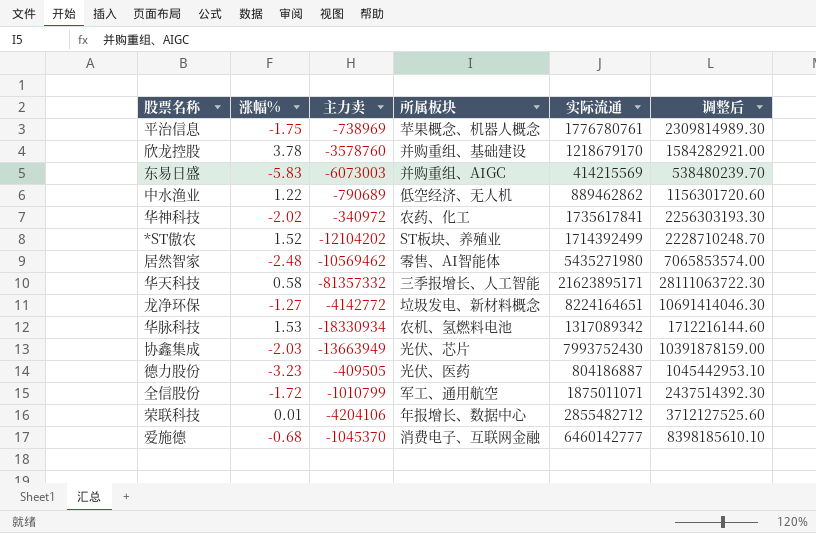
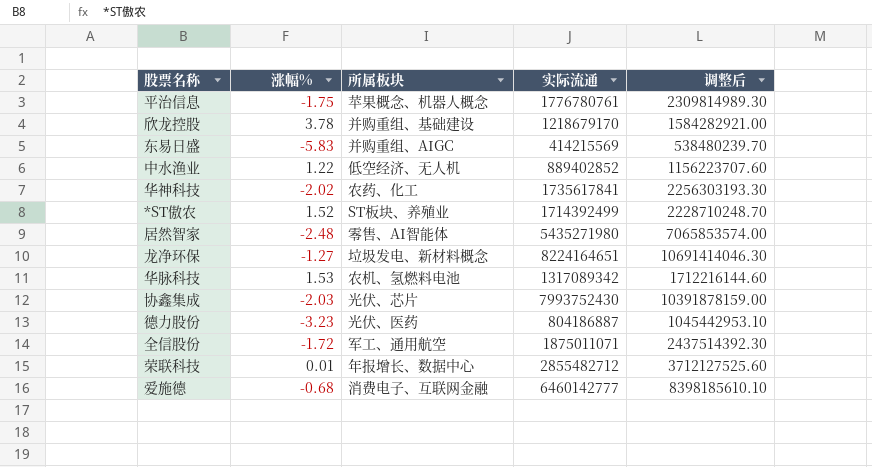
column 主力卖 | position: 3 -> none
row 华天科技: 0.58 | -81357332 | 三季报增长、人工智能 | 21623895171 | 28111063722.30 -> none
中水渔业 | 实际流通: 889462862 -> 889402852
中水渔业 | 调整后: 1156301720.60 -> 1156223707.60

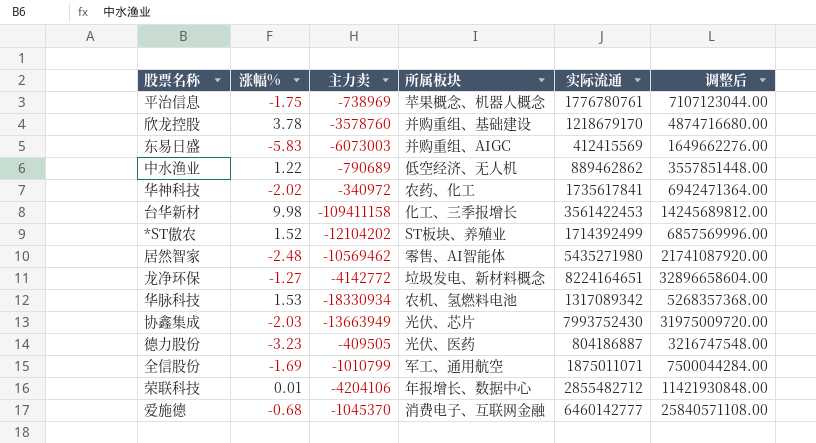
column 主力卖 | position: none -> 3
column 调整后 | formula: [实际流通] * 1.3 -> [实际流通] * 4
东易日盛 | 实际流通: 414215569 -> 412415569
中水渔业 | 实际流通: 889402852 -> 889462862
row 台华新材: none -> 9.98 | -109411158 | 化工、三季报增长 | 3561422453 | 14245689812.00
全信股份 | 涨幅%: -1.72 -> -1.69

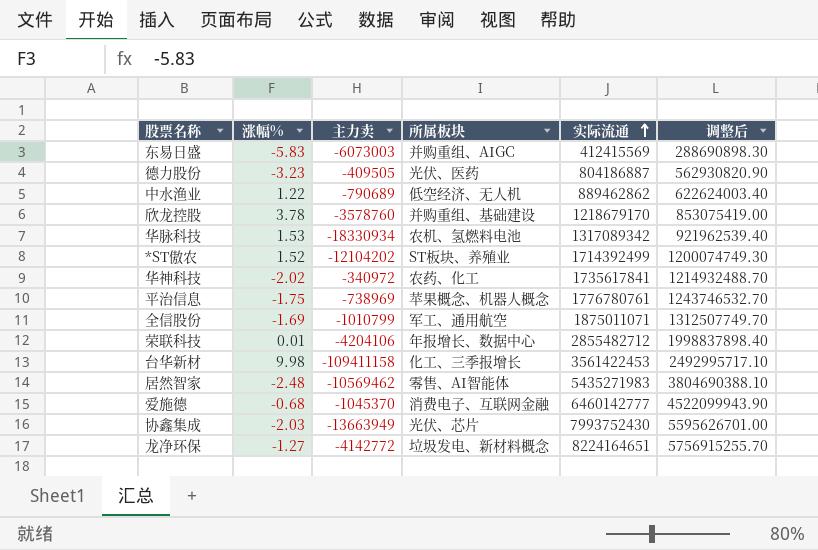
row order: none -> 实际流通 ascending
column 调整后 | formula: [实际流通] * 4 -> [实际流通] * 0.7
居然智家 | 实际流通: 5435271980 -> 5435271983

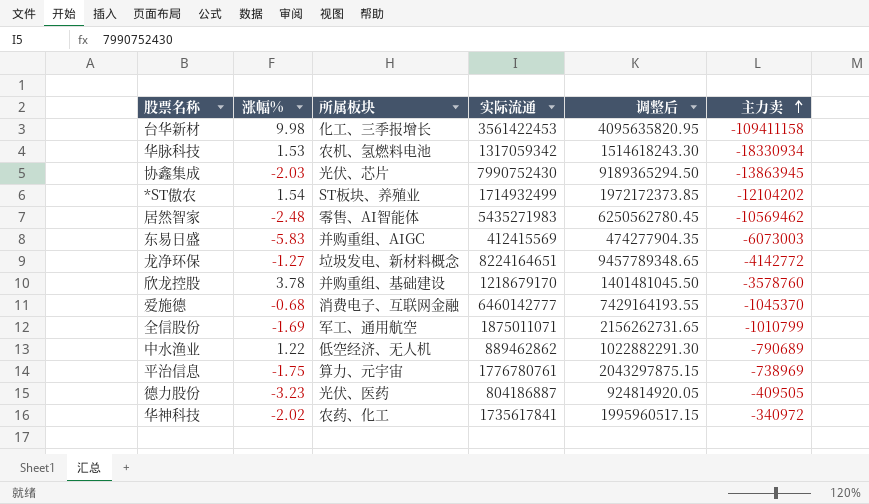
row order: 实际流通 ascending -> 主力卖 ascending
column 调整后 | formula: [实际流通] * 0.7 -> [实际流通] * 1.15
column 主力卖 | position: 3 -> 6
row 荣联科技: 0.01 | -4204106 | 年报增长、数据中心 | 2855482712 | 1998837898.40 -> none
华脉科技 | 实际流通: 1317089342 -> 1317059342
协鑫集成 | 实际流通: 7993752430 -> 7990752430
协鑫集成 | 主力卖: -13663949 -> -13863945
*ST傲农 | 涨幅%: 1.52 -> 1.54
*ST傲农 | 实际流通: 1714392499 -> 1714932499
平治信息 | 所属板块: 苹果概念、机器人概念 -> 算力、元宇宙

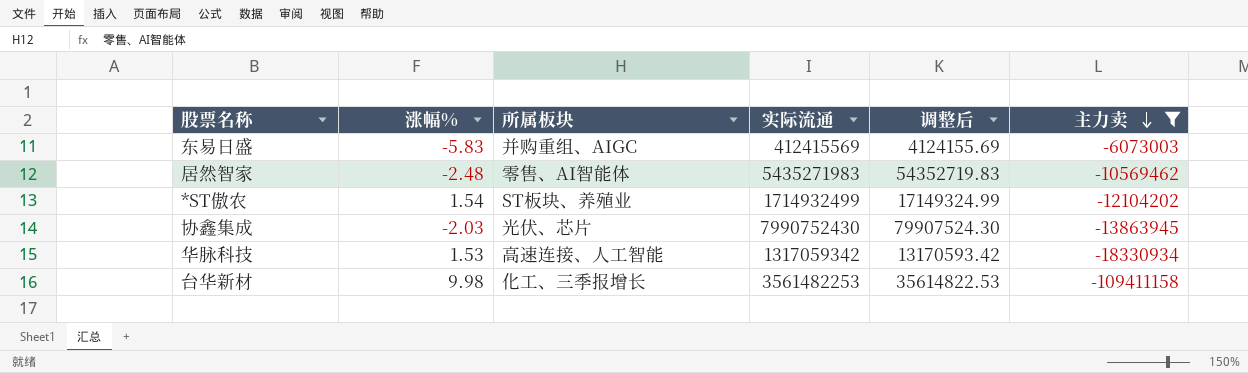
filter: none -> 主力卖 <= -6073003
row order: 主力卖 ascending -> 主力卖 descending
column 调整后 | formula: [实际流通] * 1.15 -> [实际流通] * 0.01
华脉科技 | 所属板块: 农机、氢燃料电池 -> 高速连接、人工智能
台华新材 | 实际流通: 3561422453 -> 3561482253

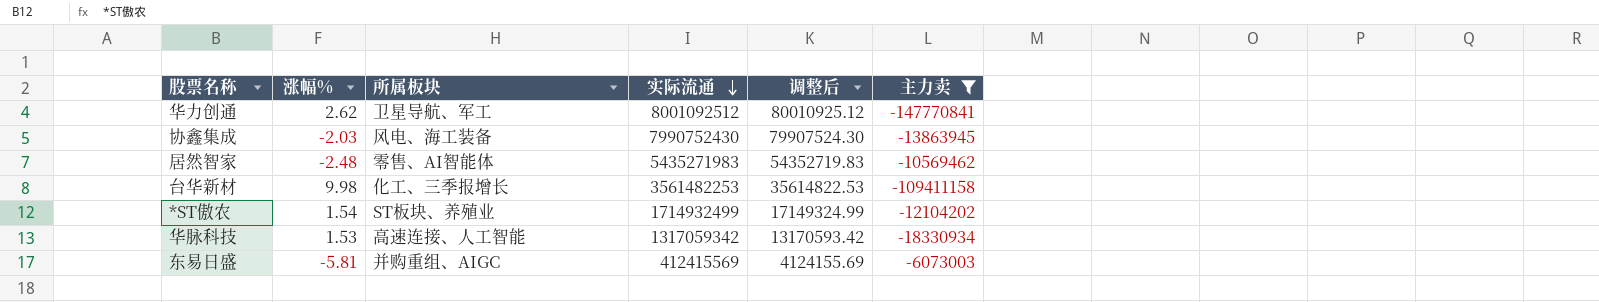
row order: 主力卖 descending -> 实际流通 descending
row 华力创通: none -> 2.62 | 卫星导航、军工 | 8001092512 | 80010925.12 | -147770841
协鑫集成 | 所属板块: 光伏、芯片 -> 风电、海工装备
东易日盛 | 涨幅%: -5.83 -> -5.81

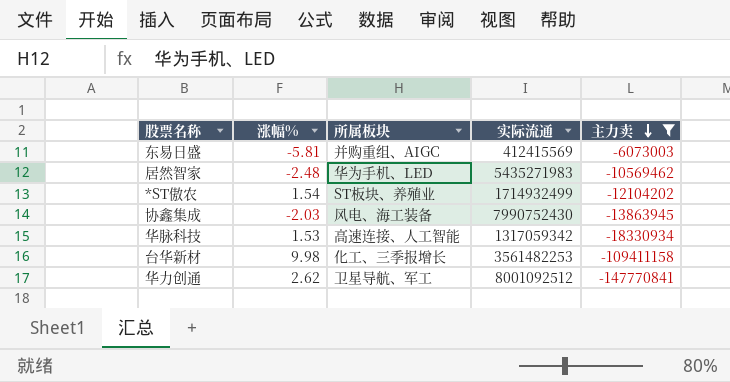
row order: 实际流通 descending -> 主力卖 descending
column 调整后 | formula: [实际流通] * 0.01 -> none
居然智家 | 所属板块: 零售、AI智能体 -> 华为手机、LED

